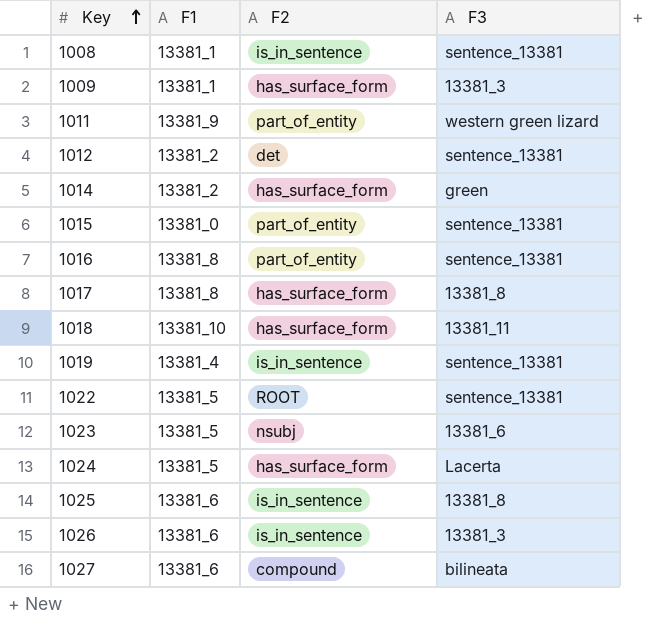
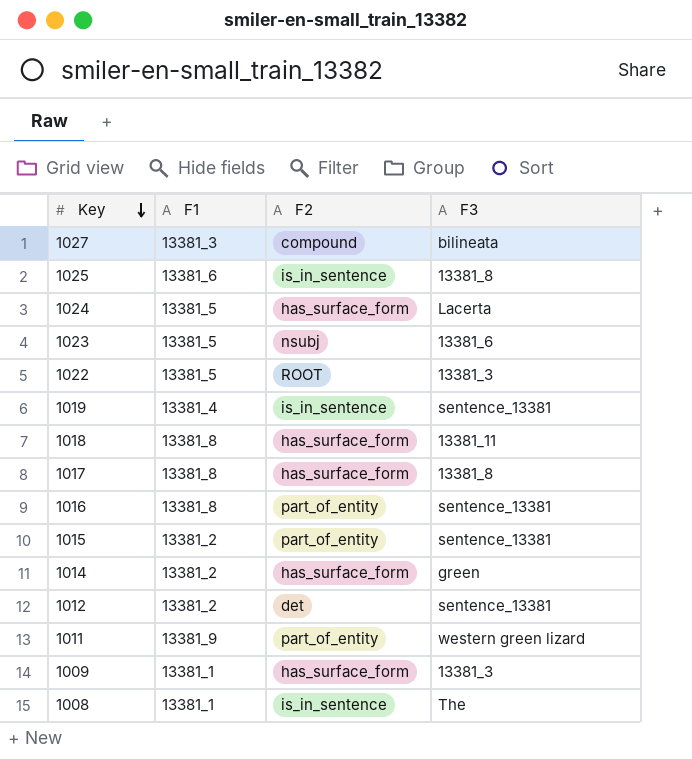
row order: Key ascending -> Key descending
row 1026: 13381_6 | is_in_sentence | 13381_3 -> none
1027 | F1: 13381_6 -> 13381_3
1022 | F3: sentence_13381 -> 13381_3
1018 | F1: 13381_10 -> 13381_8
1015 | F1: 13381_0 -> 13381_2
1008 | F3: sentence_13381 -> The

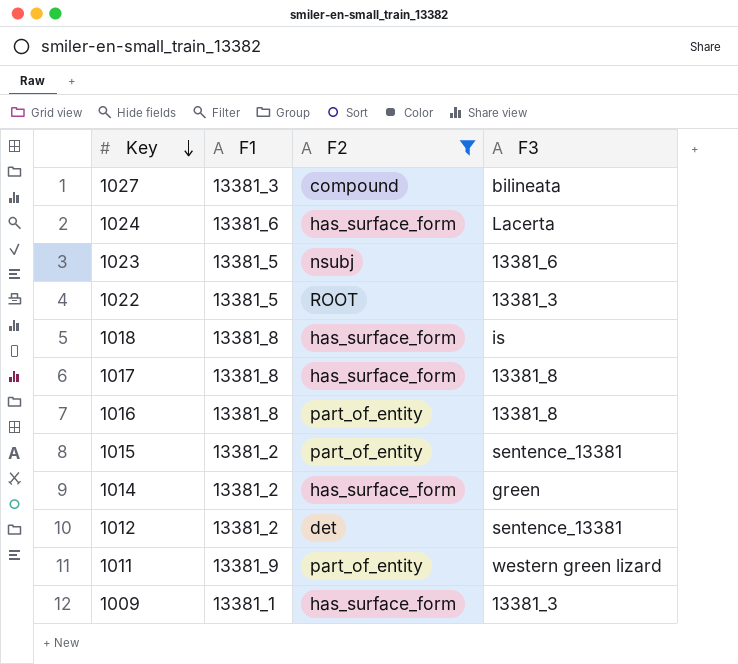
filter: none -> F2 != is_in_sentence
1024 | F1: 13381_5 -> 13381_6
1018 | F3: 13381_11 -> is
1016 | F3: sentence_13381 -> 13381_8

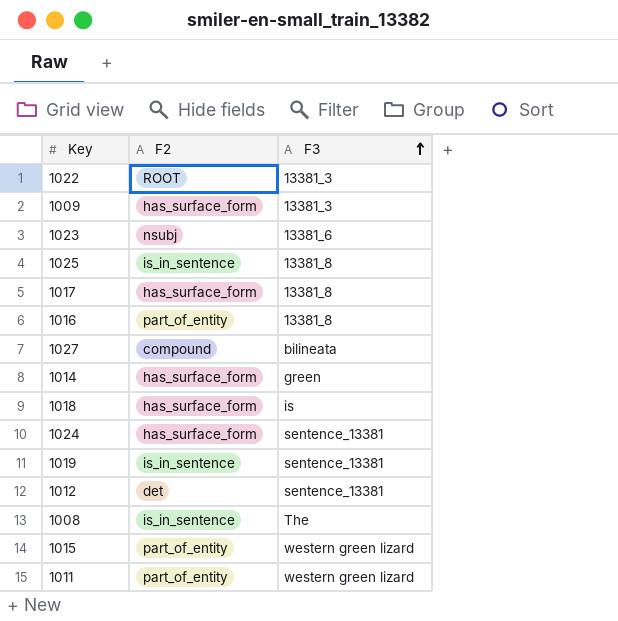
filter: F2 != is_in_sentence -> none
row order: Key descending -> F3 ascending
column F1 | position: 2 -> none
1024 | F3: Lacerta -> sentence_13381
1015 | F3: sentence_13381 -> western green lizard

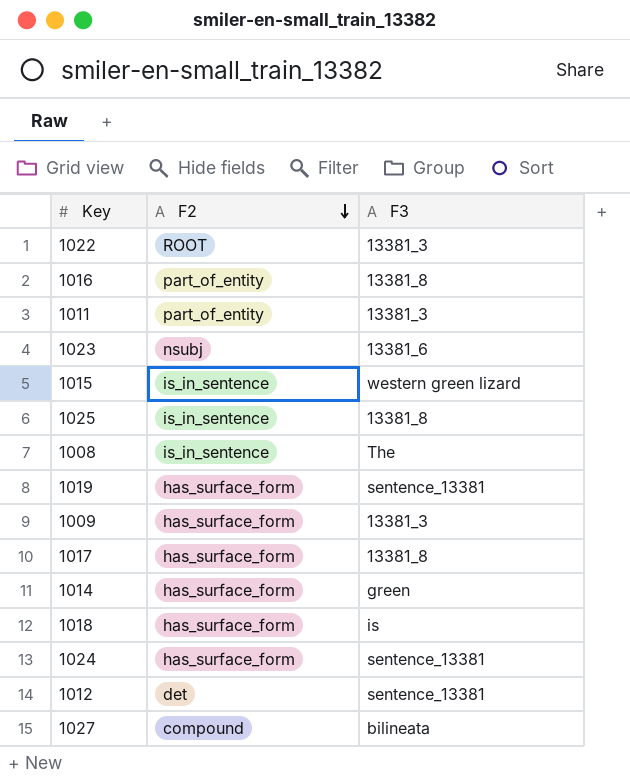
row order: F3 ascending -> F2 descending
1011 | F3: western green lizard -> 13381_3
1015 | F2: part_of_entity -> is_in_sentence
1019 | F2: is_in_sentence -> has_surface_form

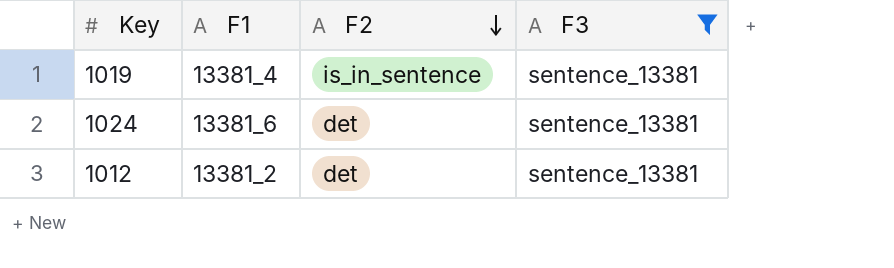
filter: none -> F3 = sentence_13381
column F1 | position: none -> 2
1019 | F2: has_surface_form -> is_in_sentence
1024 | F2: has_surface_form -> det

